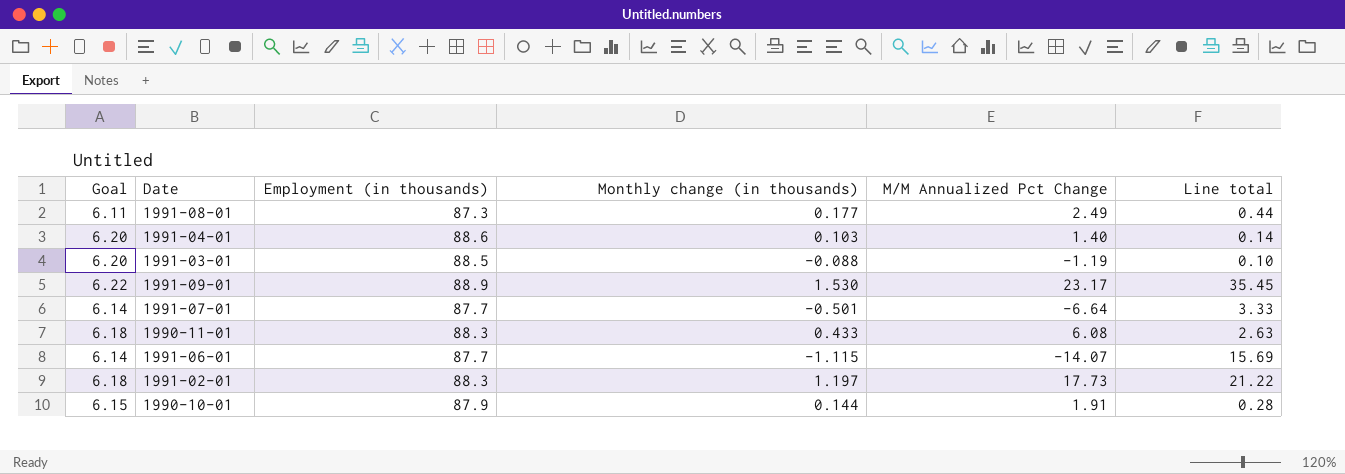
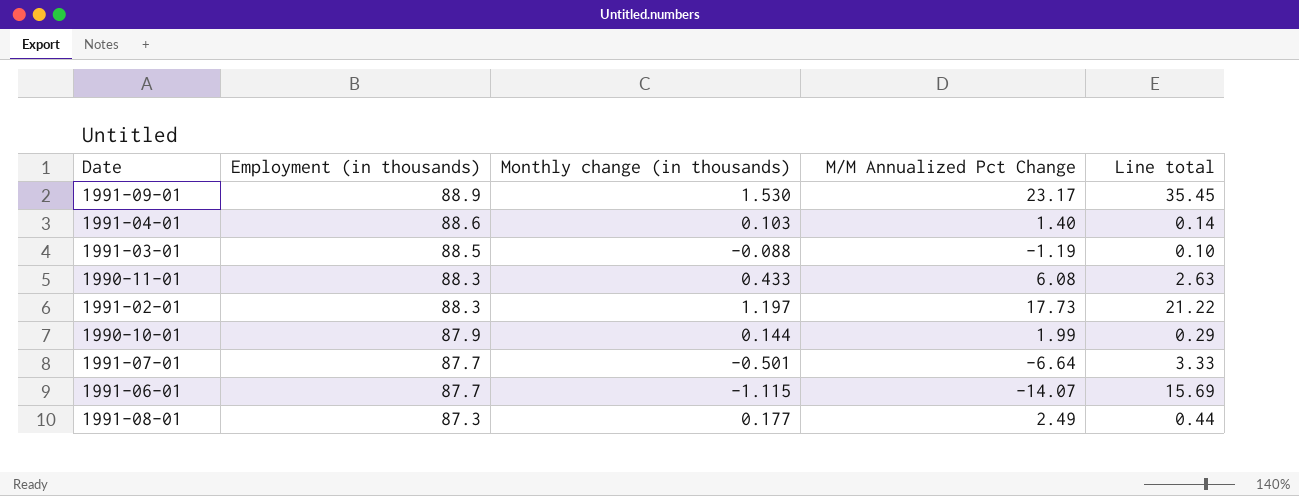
row order: none -> Employment (in thousands) descending
column Goal | formula: [Employment (in thousands)] * 0.07 -> none
1990-10-01 | M/M Annualized Pct Change: 1.91 -> 1.99
1990-10-01 | Line total: 0.28 -> 0.29

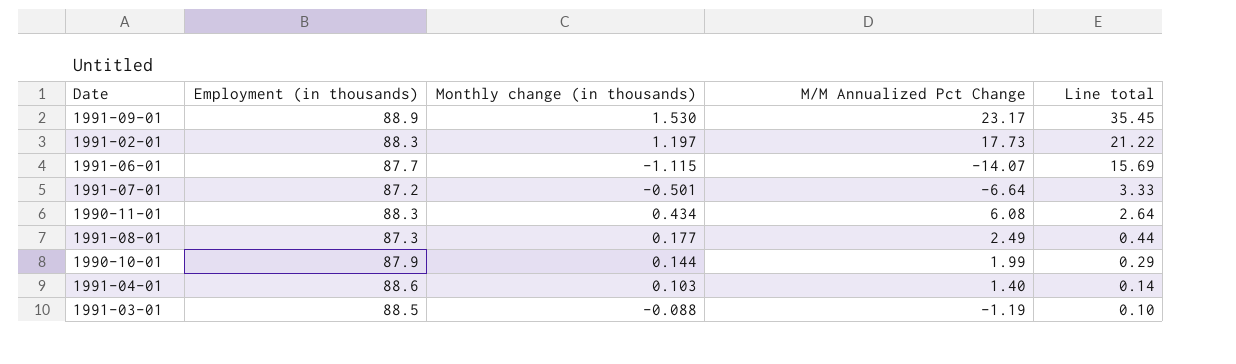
row order: Employment (in thousands) descending -> Line total descending
1991-07-01 | Employment (in thousands): 87.7 -> 87.2
1990-11-01 | Monthly change (in thousands): 0.433 -> 0.434
1990-11-01 | Line total: 2.63 -> 2.64

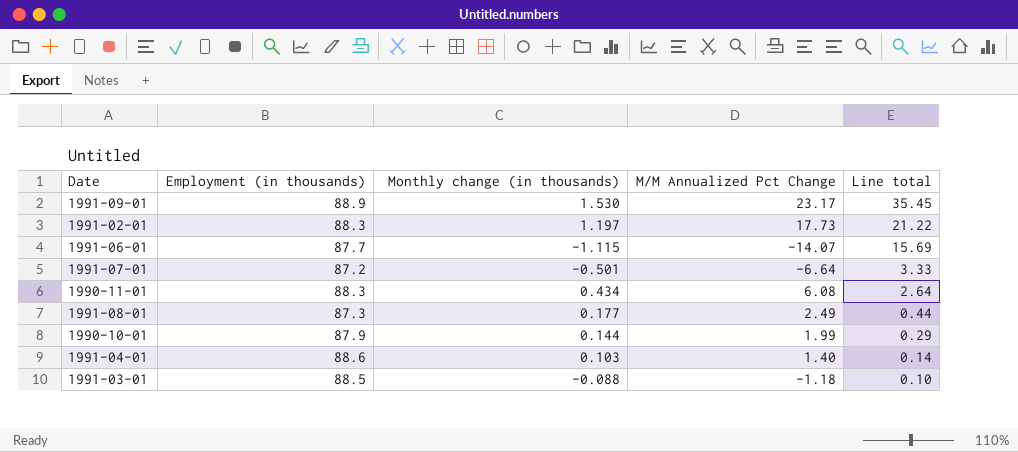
1991-03-01 | M/M Annualized Pct Change: -1.19 -> -1.18

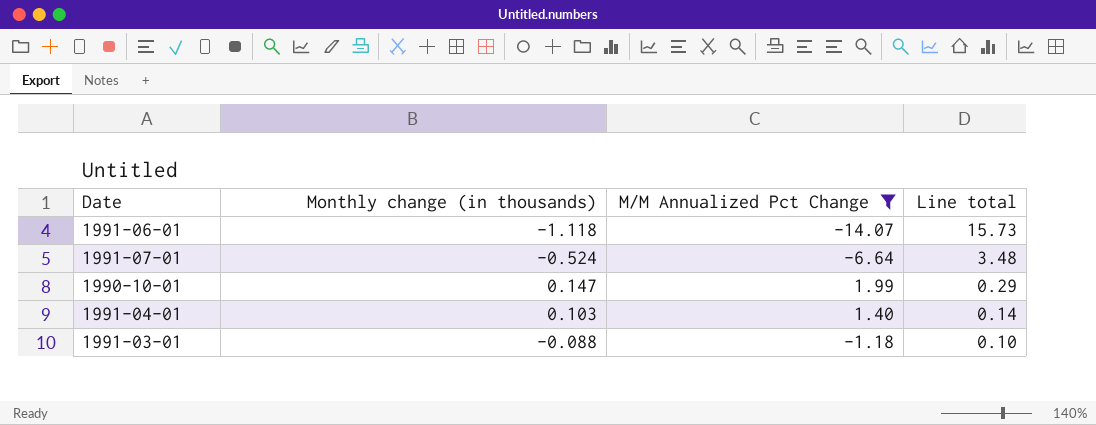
filter: none -> M/M Annualized Pct Change <= 1.99
column Employment (in thousands) | position: 2 -> none
1991-06-01 | Monthly change (in thousands): -1.115 -> -1.118
1991-06-01 | Line total: 15.69 -> 15.73
1991-07-01 | Monthly change (in thousands): -0.501 -> -0.524
1991-07-01 | Line total: 3.33 -> 3.48
1990-10-01 | Monthly change (in thousands): 0.144 -> 0.147

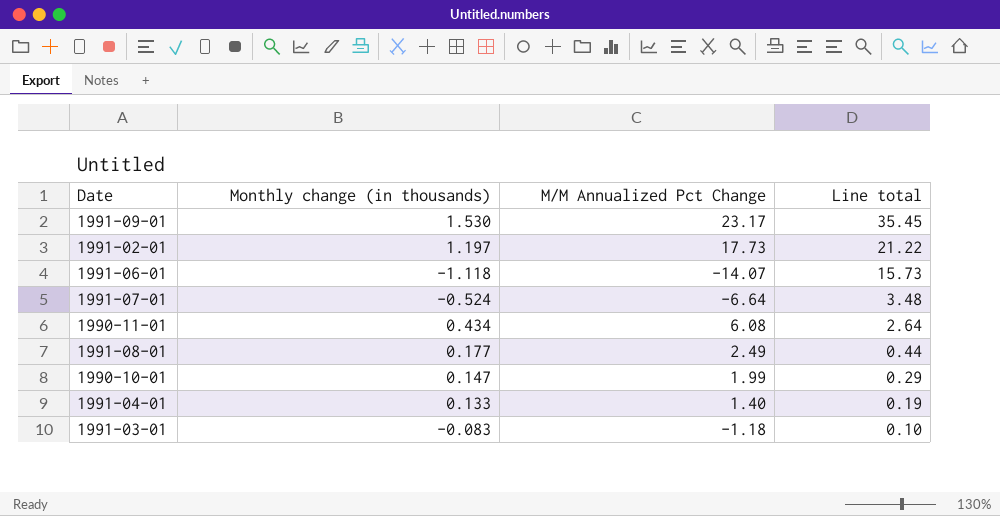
filter: M/M Annualized Pct Change <= 1.99 -> none
1991-04-01 | Monthly change (in thousands): 0.103 -> 0.133
1991-04-01 | Line total: 0.14 -> 0.19
1991-03-01 | Monthly change (in thousands): -0.088 -> -0.083

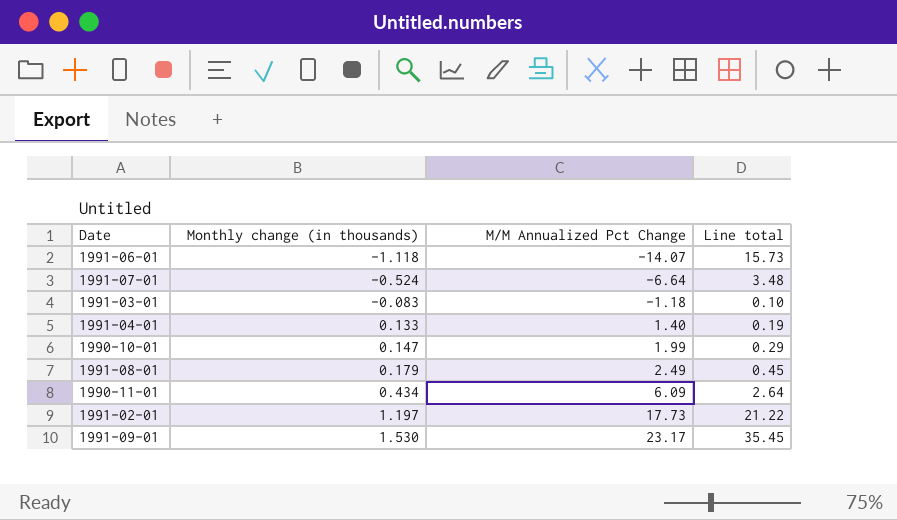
row order: Line total descending -> Monthly change (in thousands) ascending
1991-08-01 | Monthly change (in thousands): 0.177 -> 0.179
1991-08-01 | Line total: 0.44 -> 0.45
1990-11-01 | M/M Annualized Pct Change: 6.08 -> 6.09

